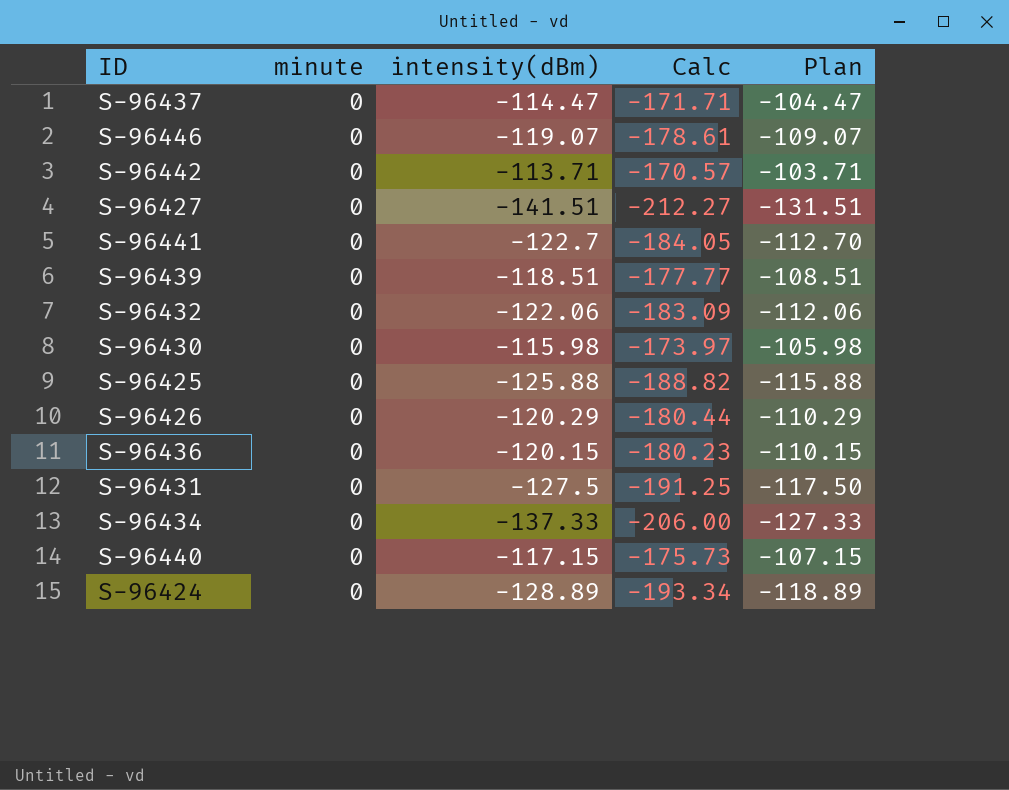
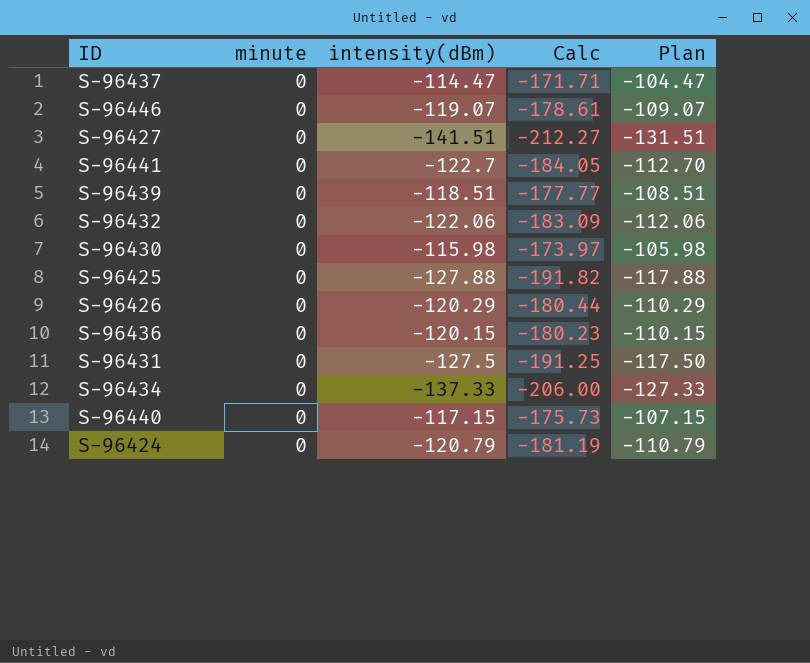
row S-96442: 0 | -113.71 | -170.57 | -103.71 -> none
S-96425 | intensity(dBm): -125.88 -> -127.88
S-96425 | Calc: -188.82 -> -191.82
S-96425 | Plan: -115.88 -> -117.88
S-96424 | intensity(dBm): -128.89 -> -120.79
S-96424 | Calc: -193.34 -> -181.19
S-96424 | Plan: -118.89 -> -110.79

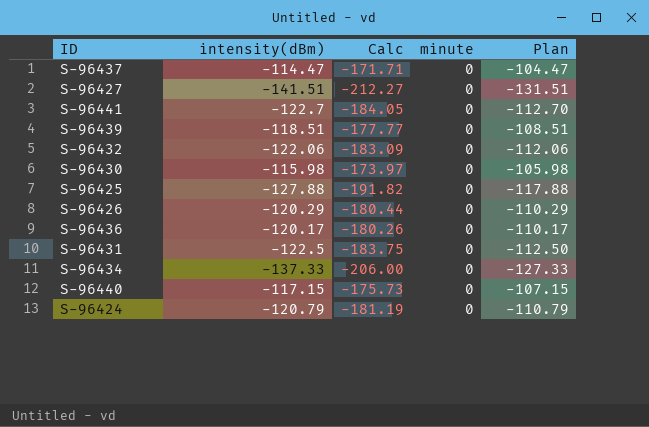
column minute | position: 2 -> 4
row S-96446: 0 | -119.07 | -178.61 | -109.07 -> none
S-96436 | intensity(dBm): -120.15 -> -120.17
S-96436 | Calc: -180.23 -> -180.26
S-96436 | Plan: -110.15 -> -110.17
S-96431 | intensity(dBm): -127.5 -> -122.5
S-96431 | Calc: -191.25 -> -183.75
S-96431 | Plan: -117.50 -> -112.50

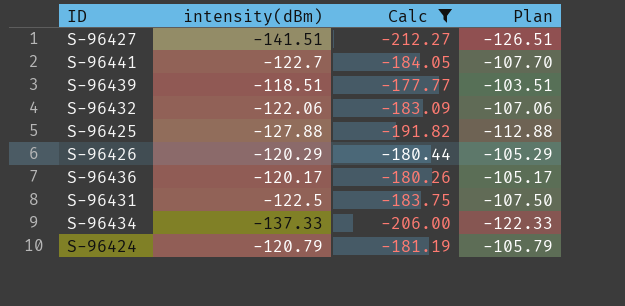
filter: none -> Calc <= -177.77
column minute | position: 4 -> none
column Plan | formula: [intensity(dBm)] + 10 -> [intensity(dBm)] + 15

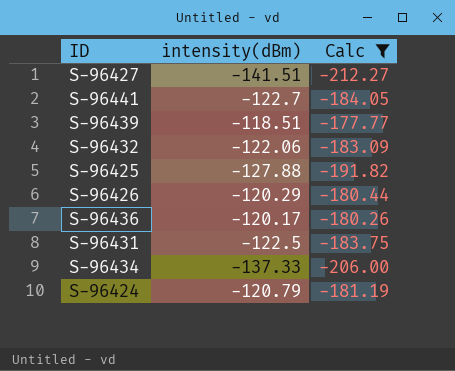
column Plan | formula: [intensity(dBm)] + 15 -> none

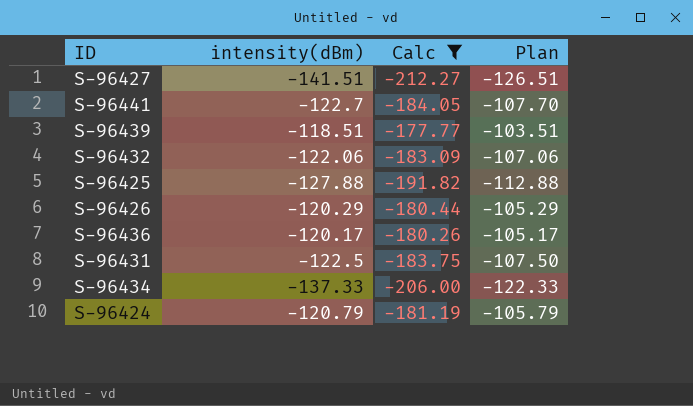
column Plan | formula: none -> [intensity(dBm)] + 15

